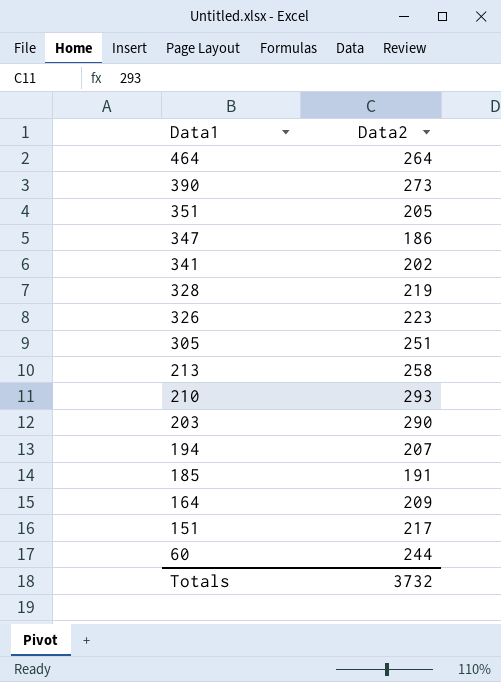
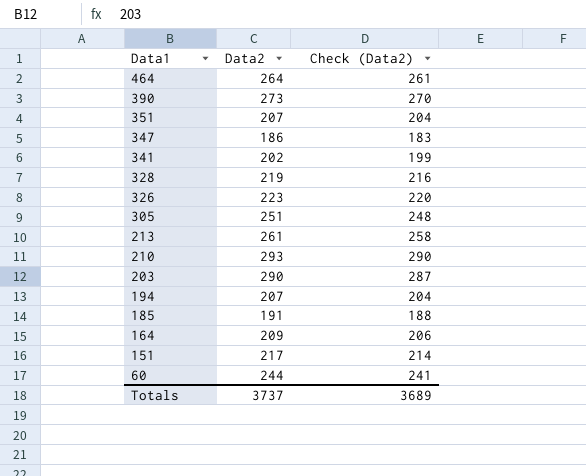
column Check (Data2) | formula: none -> [Data2] - 3
351 | Data2: 205 -> 207
213 | Data2: 258 -> 261
Totals | Data2: 3732 -> 3737

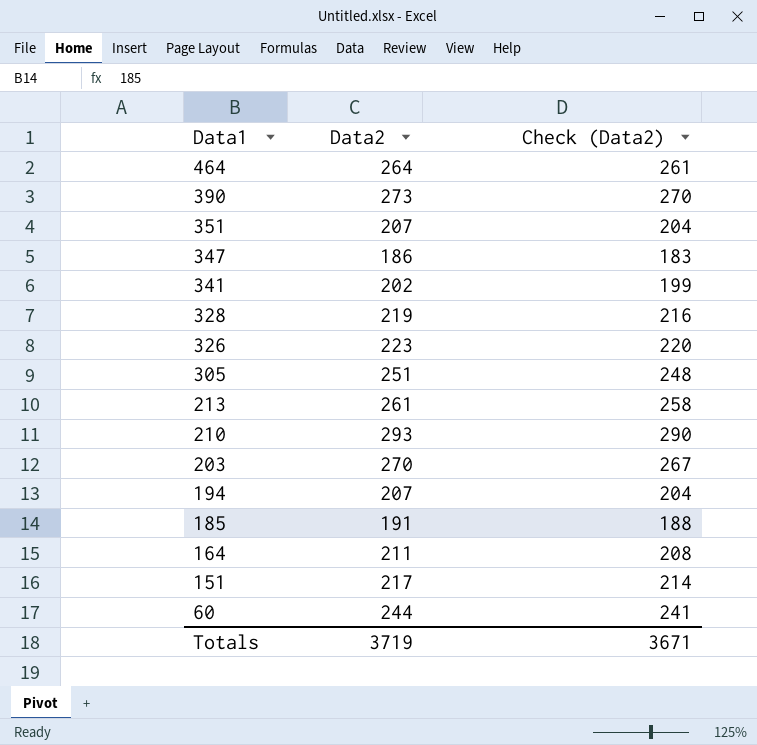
203 | Data2: 290 -> 270
203 | Check (Data2): 287 -> 267
164 | Data2: 209 -> 211
164 | Check (Data2): 206 -> 208
Totals | Data2: 3737 -> 3719
Totals | Check (Data2): 3689 -> 3671

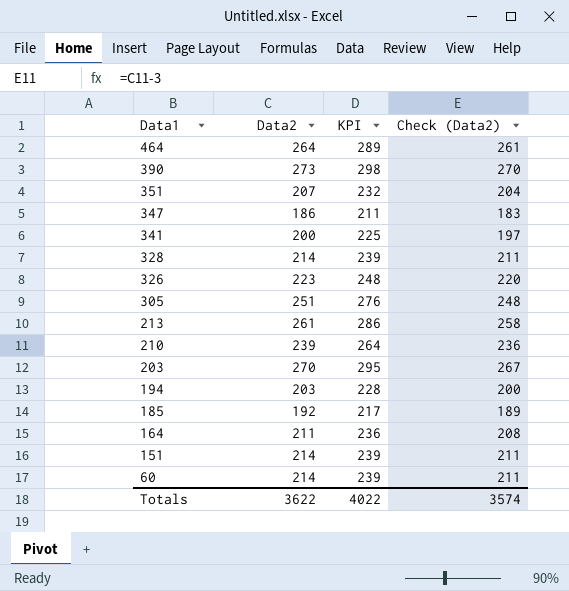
column KPI | formula: none -> [Data2] + 25
341 | Data2: 202 -> 200
341 | Check (Data2): 199 -> 197
328 | Data2: 219 -> 214
328 | Check (Data2): 216 -> 211
210 | Data2: 293 -> 239
210 | Check (Data2): 290 -> 236
194 | Data2: 207 -> 203
194 | Check (Data2): 204 -> 200
185 | Data2: 191 -> 192
185 | Check (Data2): 188 -> 189
151 | Data2: 217 -> 214
151 | Check (Data2): 214 -> 211
60 | Data2: 244 -> 214
60 | Check (Data2): 241 -> 211
Totals | Data2: 3719 -> 3622
Totals | Check (Data2): 3671 -> 3574

